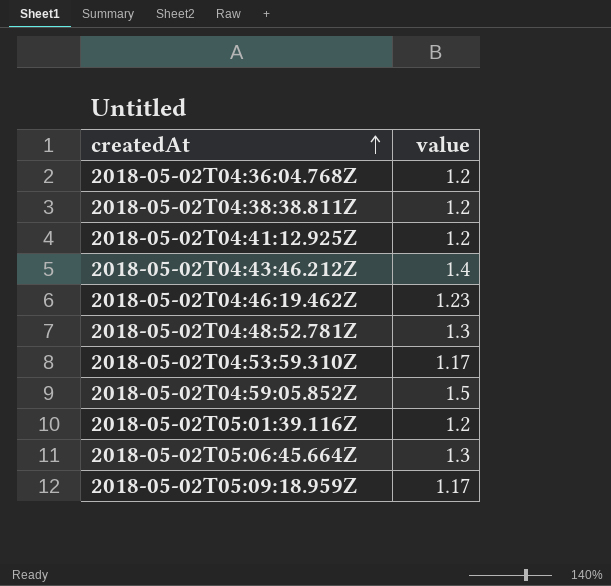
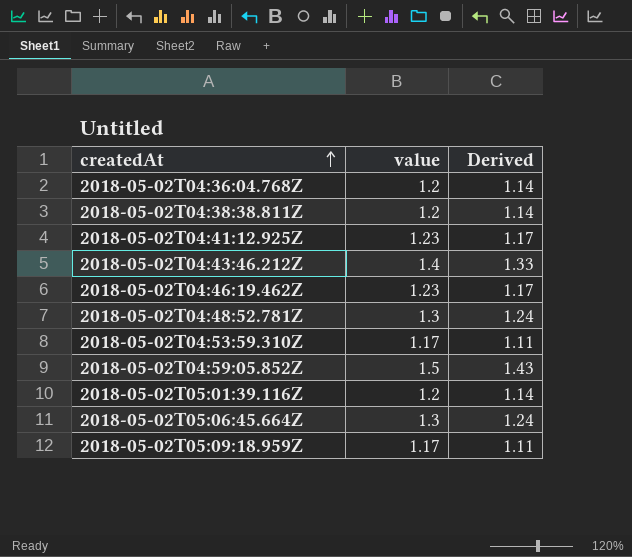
column Derived | formula: none -> [value] * 0.95
2018-05-02T04:41:12.925Z | value: 1.2 -> 1.23

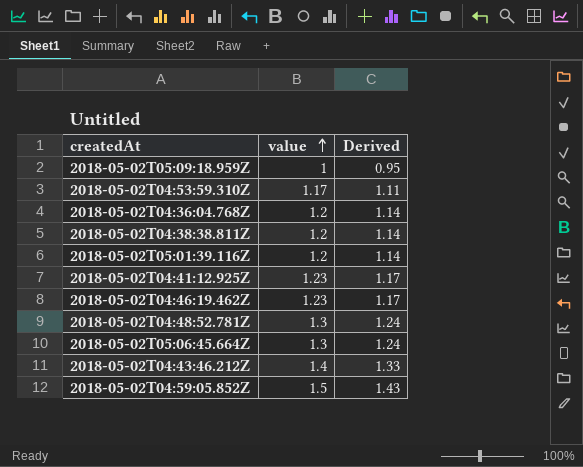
row order: createdAt ascending -> value ascending
2018-05-02T05:09:18.959Z | value: 1.17 -> 1
2018-05-02T05:09:18.959Z | Derived: 1.11 -> 0.95

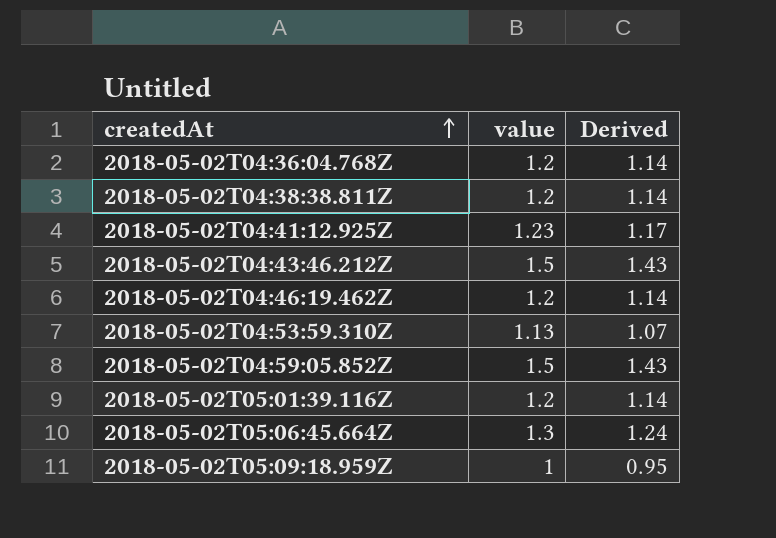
row order: value ascending -> createdAt ascending
row 2018-05-02T04:48:52.781Z: 1.3 | 1.24 -> none
2018-05-02T04:43:46.212Z | value: 1.4 -> 1.5
2018-05-02T04:43:46.212Z | Derived: 1.33 -> 1.43
2018-05-02T04:46:19.462Z | value: 1.23 -> 1.2
2018-05-02T04:46:19.462Z | Derived: 1.17 -> 1.14
2018-05-02T04:53:59.310Z | value: 1.17 -> 1.13
2018-05-02T04:53:59.310Z | Derived: 1.11 -> 1.07

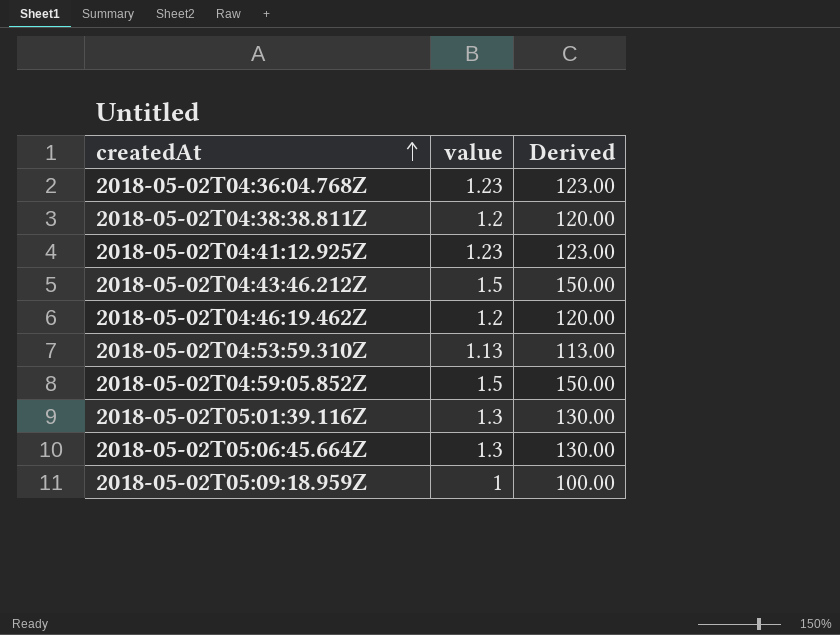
column Derived | formula: [value] * 0.95 -> [value] * 100
2018-05-02T04:36:04.768Z | value: 1.2 -> 1.23
2018-05-02T05:01:39.116Z | value: 1.2 -> 1.3

